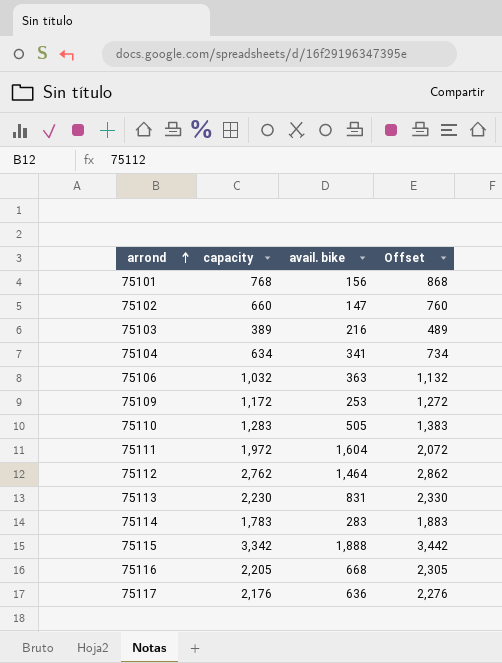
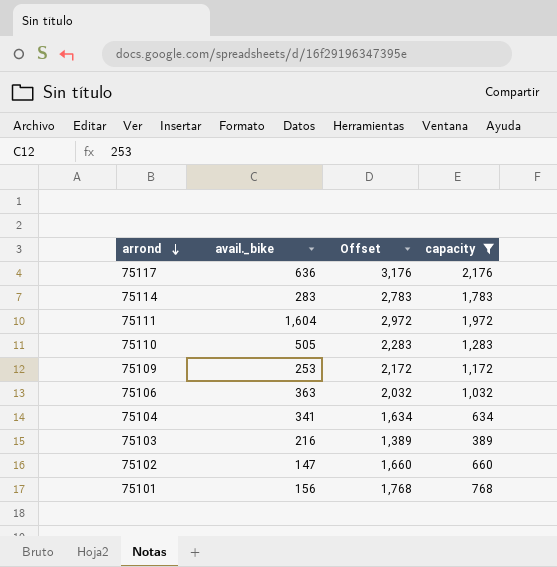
filter: none -> capacity <= 2,176
row order: arrond ascending -> arrond descending
column name: avail. bike -> avail._bike
column Offset | formula: [capacity] + 100 -> [capacity] + 1000
column capacity | position: 2 -> 4

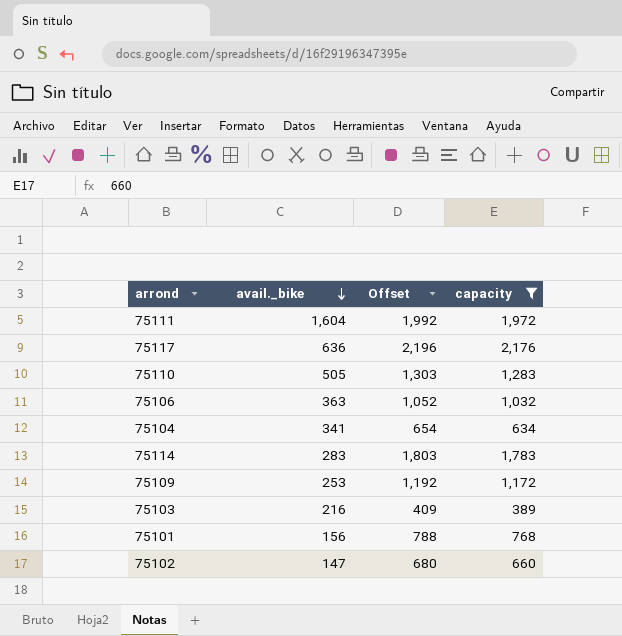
row order: arrond descending -> avail._bike descending
column Offset | formula: [capacity] + 1000 -> [capacity] + 20

